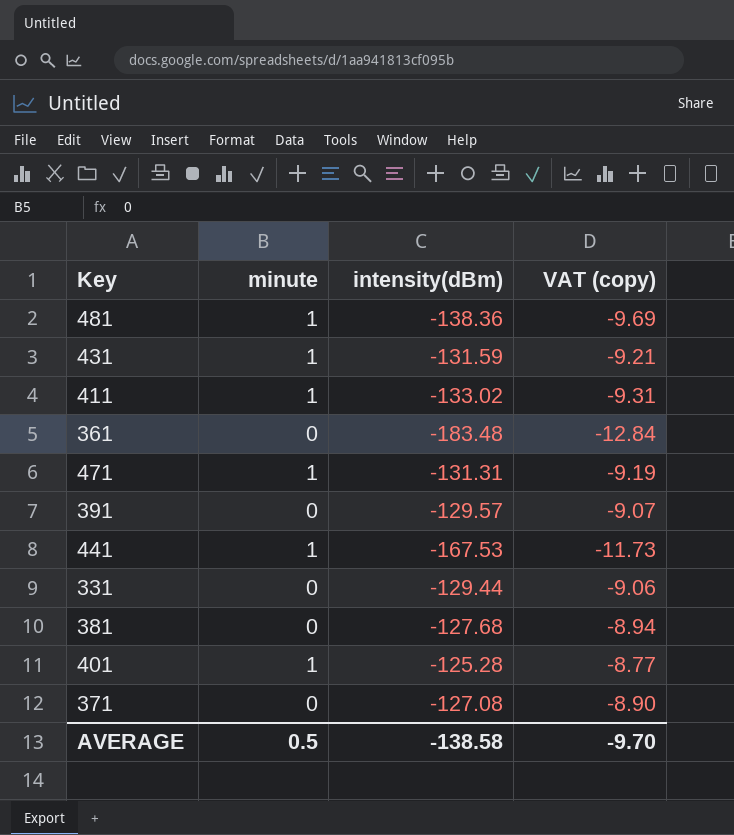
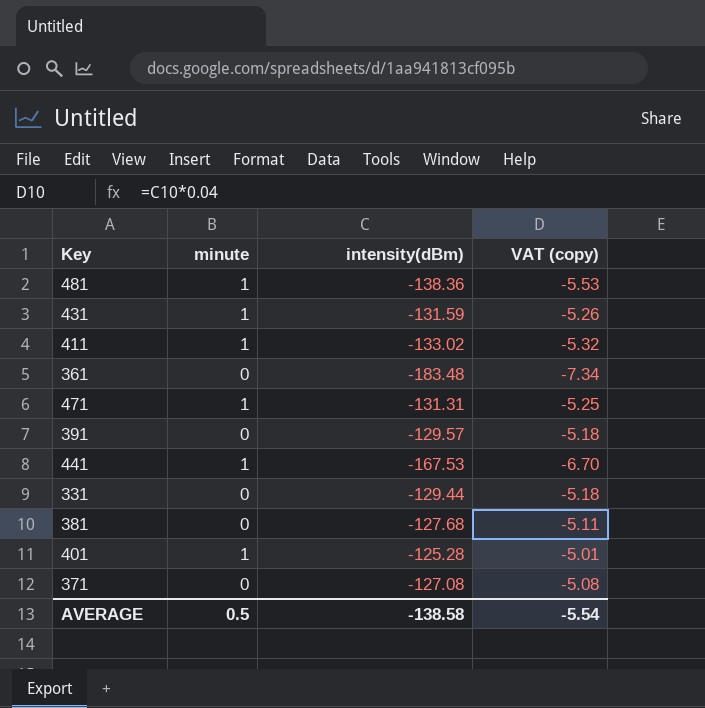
column VAT (copy) | formula: [intensity(dBm)] * 0.07 -> [intensity(dBm)] * 0.04
AVERAGE | VAT (copy): -9.70 -> -5.54

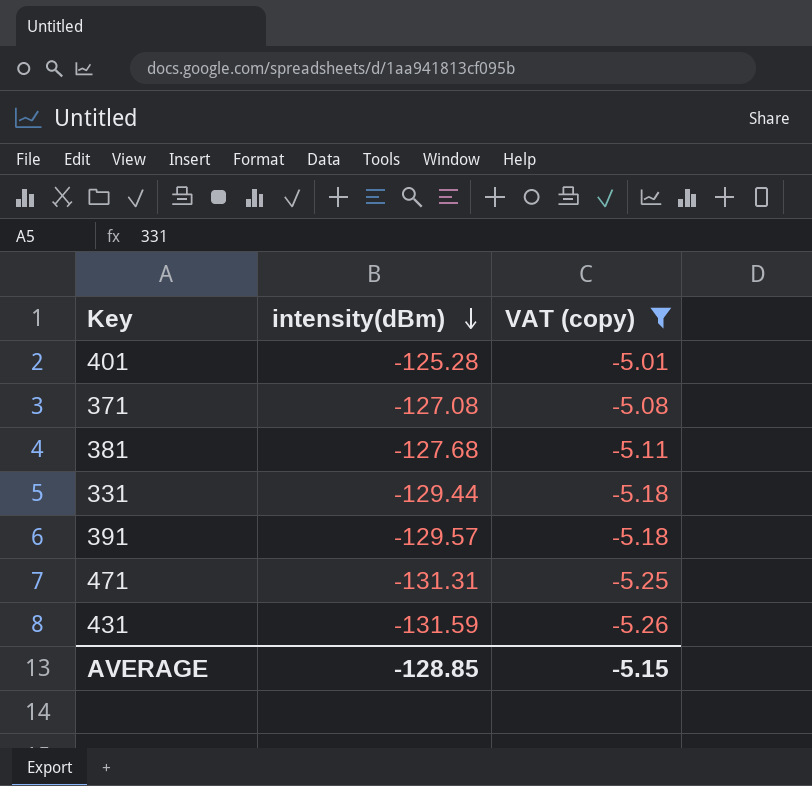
filter: none -> VAT (copy) >= -5.26
row order: none -> intensity(dBm) descending
column minute | position: 2 -> none
AVERAGE | intensity(dBm): -138.58 -> -128.85
AVERAGE | VAT (copy): -5.54 -> -5.15

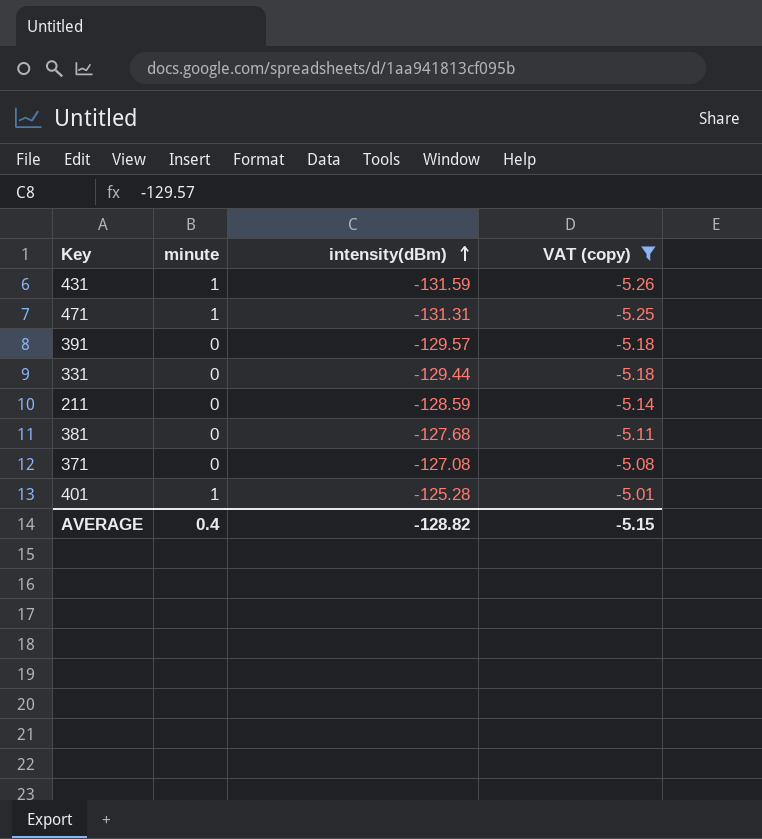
row order: intensity(dBm) descending -> intensity(dBm) ascending
column minute | position: none -> 2
row 211: none -> 0 | -128.59 | -5.14
AVERAGE | intensity(dBm): -128.85 -> -128.82

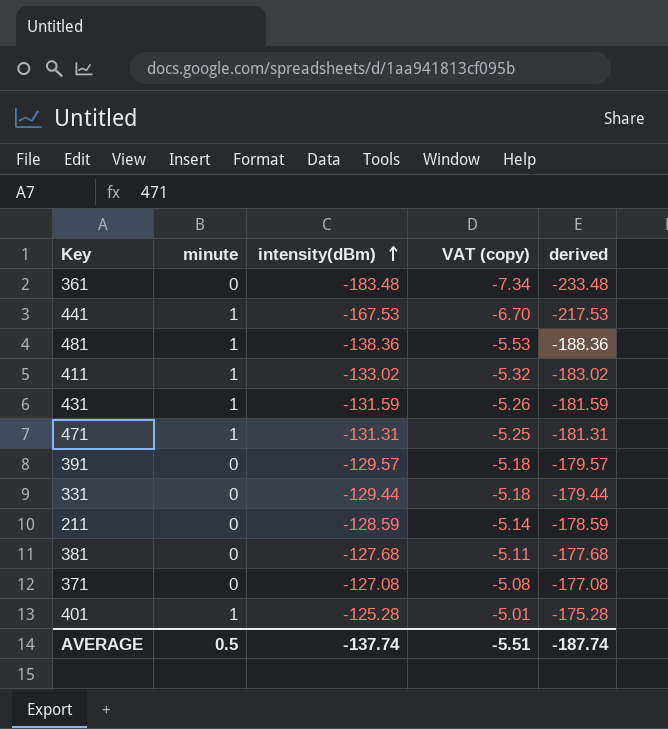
filter: VAT (copy) >= -5.26 -> none
column derived | formula: none -> [intensity(dBm)] - 50
AVERAGE | minute: 0.4 -> 0.5
AVERAGE | intensity(dBm): -128.82 -> -137.74
AVERAGE | VAT (copy): -5.15 -> -5.51

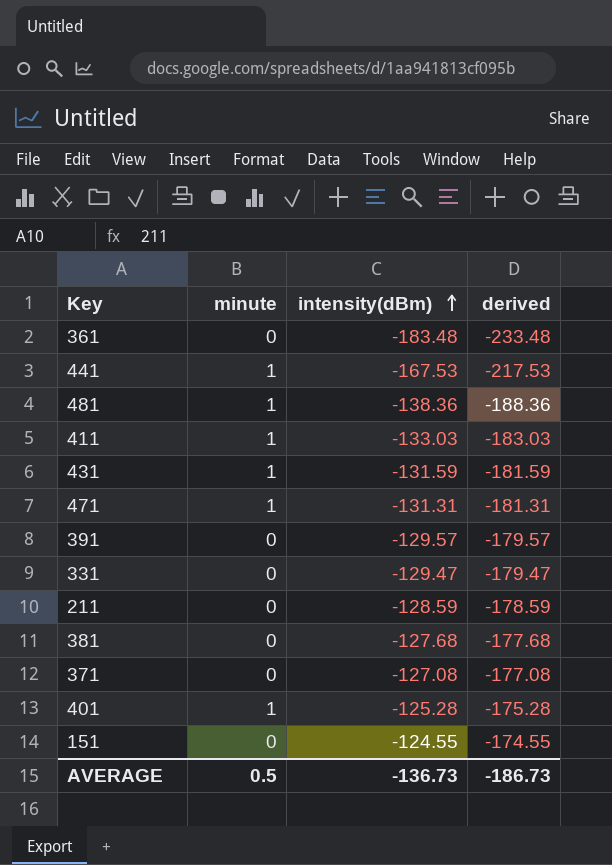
column VAT (copy) | formula: [intensity(dBm)] * 0.04 -> none
411 | intensity(dBm): -133.02 -> -133.03
411 | derived: -183.02 -> -183.03
331 | intensity(dBm): -129.44 -> -129.47
331 | derived: -179.44 -> -179.47
row 151: none -> 0 | -124.55 | -174.55
AVERAGE | intensity(dBm): -137.74 -> -136.73
AVERAGE | derived: -187.74 -> -186.73

